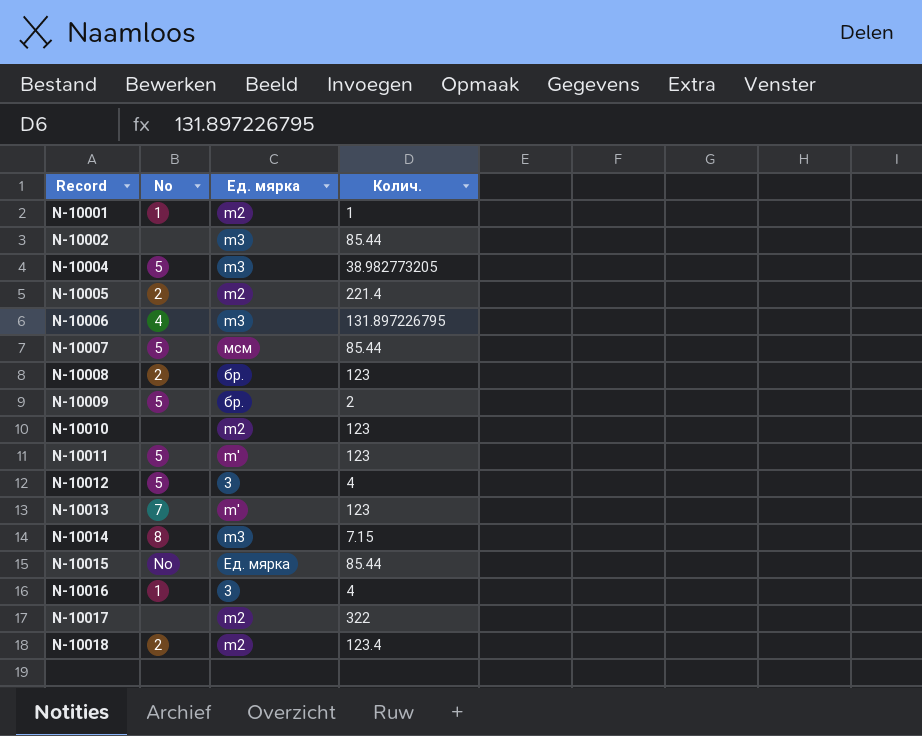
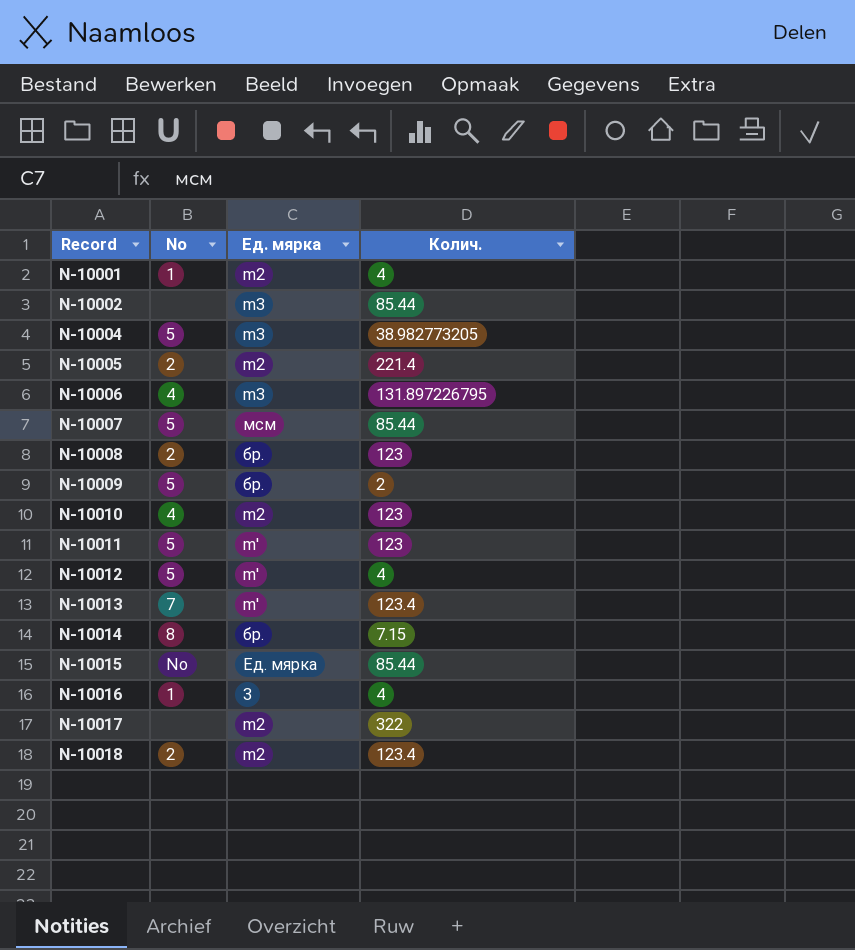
N-10001 | Колич.: 1 -> 4
N-10010 | No: none -> 4
N-10012 | Ед. мярка: 3 -> m'
N-10013 | Колич.: 123 -> 123.4
N-10014 | Ед. мярка: m3 -> бр.

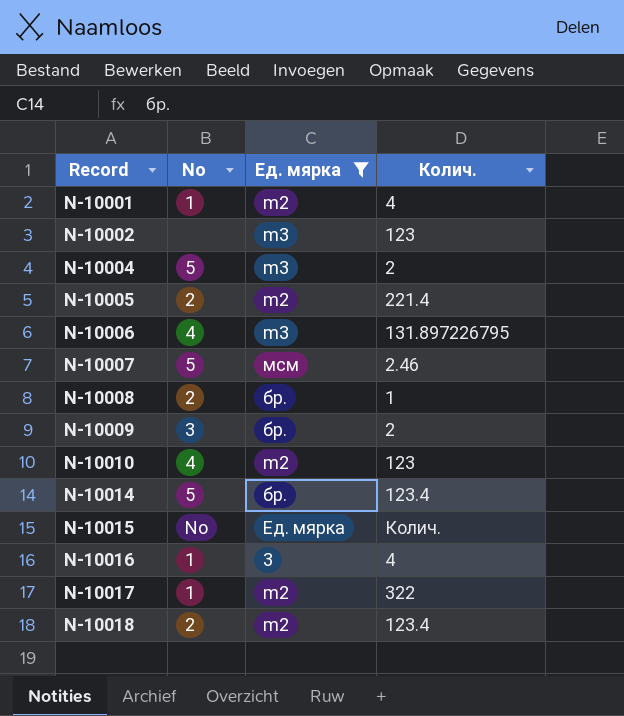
filter: none -> Ед. мярка != m'
N-10002 | Колич.: 85.44 -> 123
N-10004 | Колич.: 38.982773205 -> 2
N-10007 | Колич.: 85.44 -> 2.46
N-10008 | Колич.: 123 -> 1
N-10009 | No: 5 -> 3
N-10014 | No: 8 -> 5
N-10014 | Колич.: 7.15 -> 123.4
N-10015 | Колич.: 85.44 -> Колич.
N-10017 | No: none -> 1

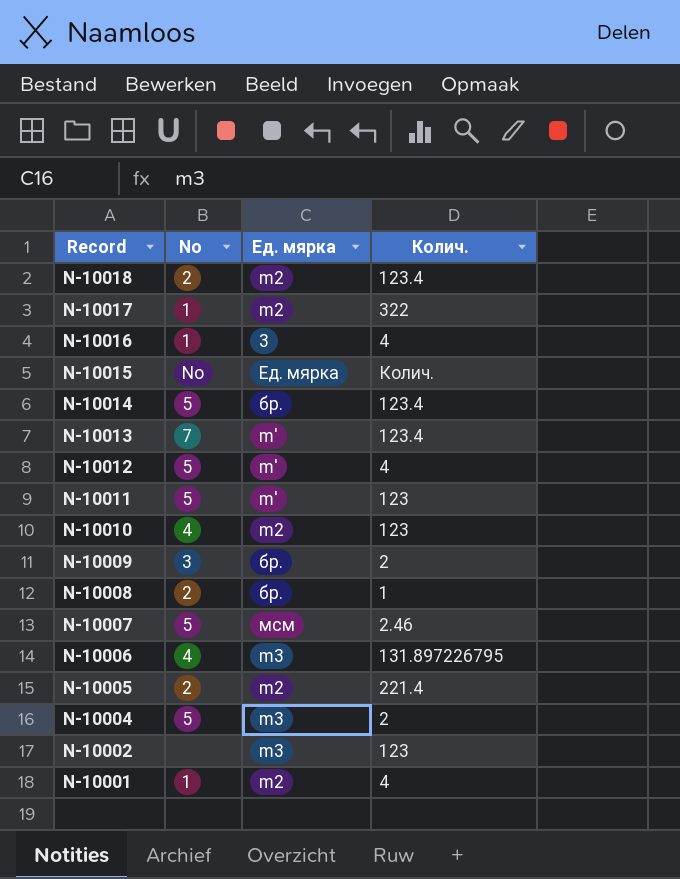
filter: Ед. мярка != m' -> none
row order: Record ascending -> Record descending

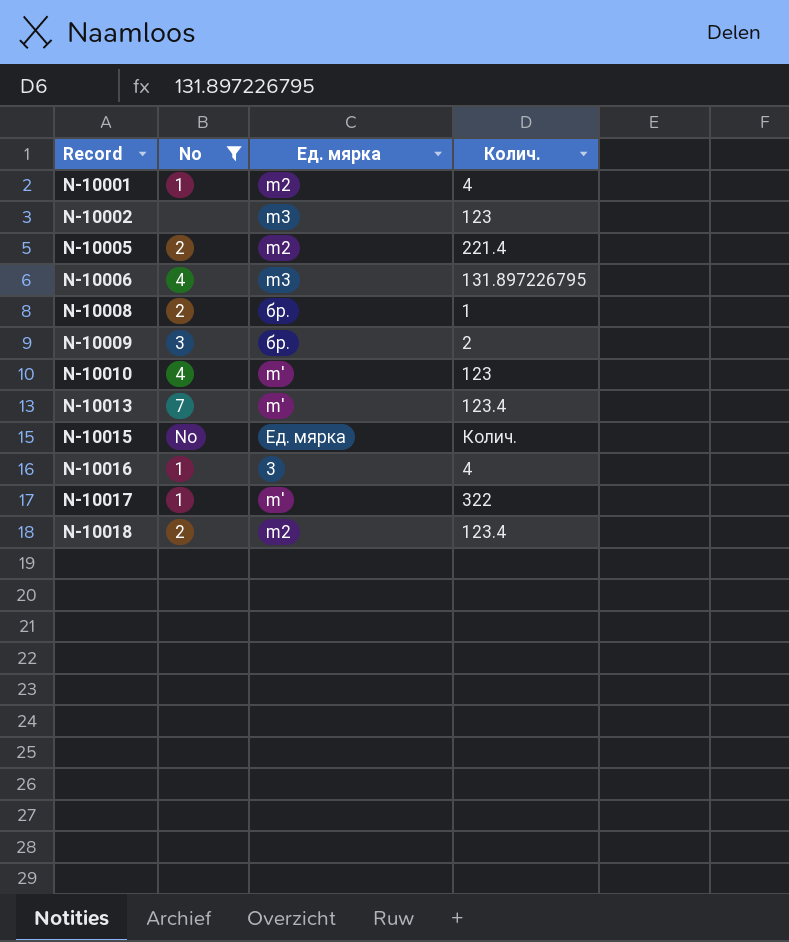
filter: none -> No != 5
row order: Record descending -> Record ascending
N-10010 | Ед. мярка: m2 -> m'
N-10017 | Ед. мярка: m2 -> m'

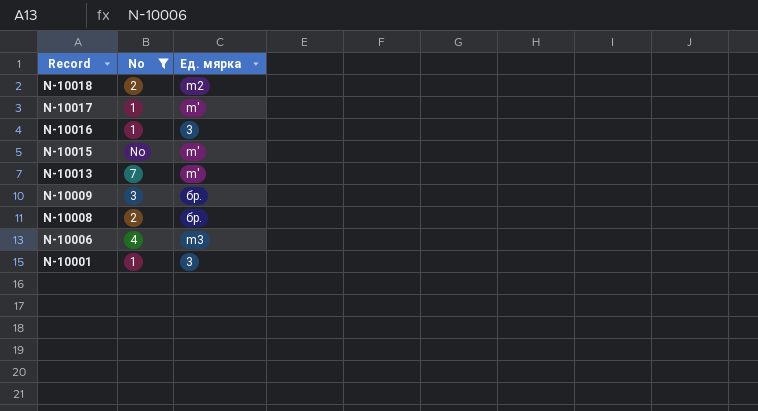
row order: Record ascending -> Record descending
column Колич. | position: 4 -> none
row N-10002: none | m3 | 123 -> none
row N-10005: 2 | m2 | 221.4 -> none
row N-10010: 4 | m' | 123 -> none
N-10015 | Ед. мярка: Ед. мярка -> m'
N-10001 | Ед. мярка: m2 -> 3

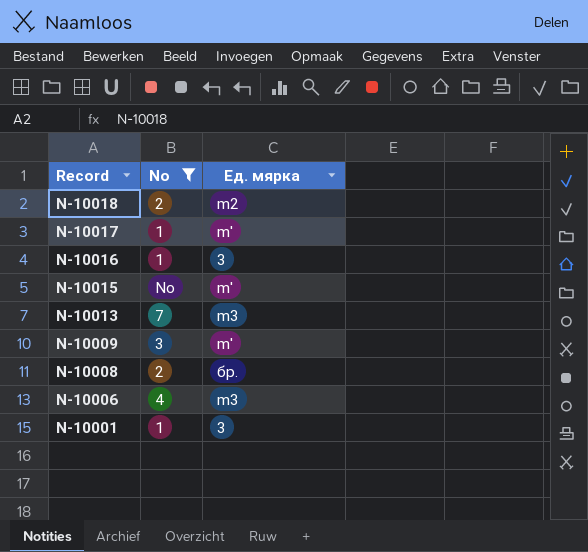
N-10013 | Ед. мярка: m' -> m3
N-10009 | Ед. мярка: бр. -> m'

